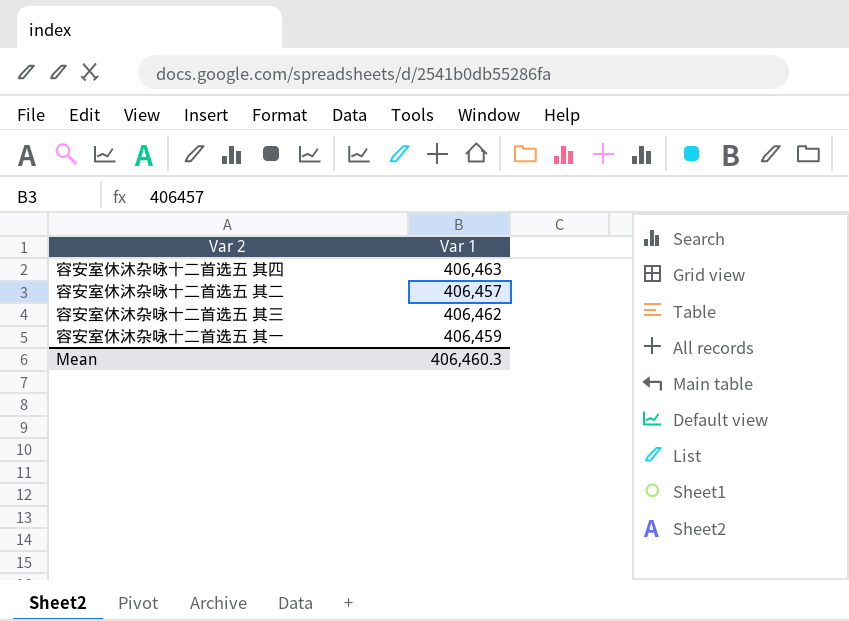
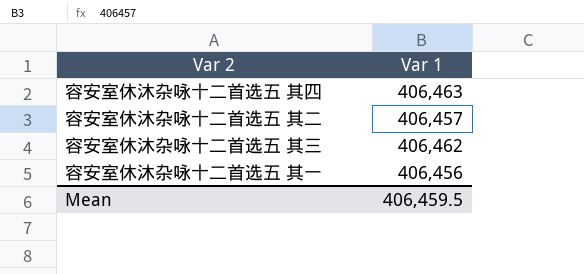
容安室休沐杂咏十二首选五 其一 | Var 1: 406,459 -> 406,456
Mean | Var 1: 406,460.3 -> 406,459.5

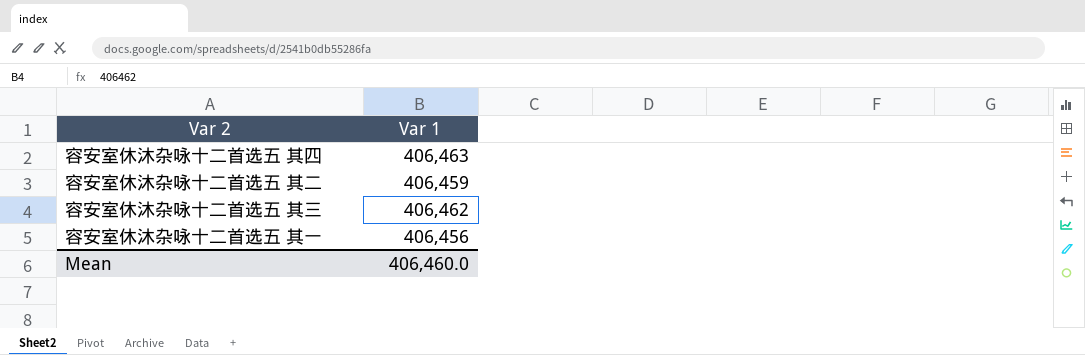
容安室休沐杂咏十二首选五 其二 | Var 1: 406,457 -> 406,459
Mean | Var 1: 406,459.5 -> 406,460.0

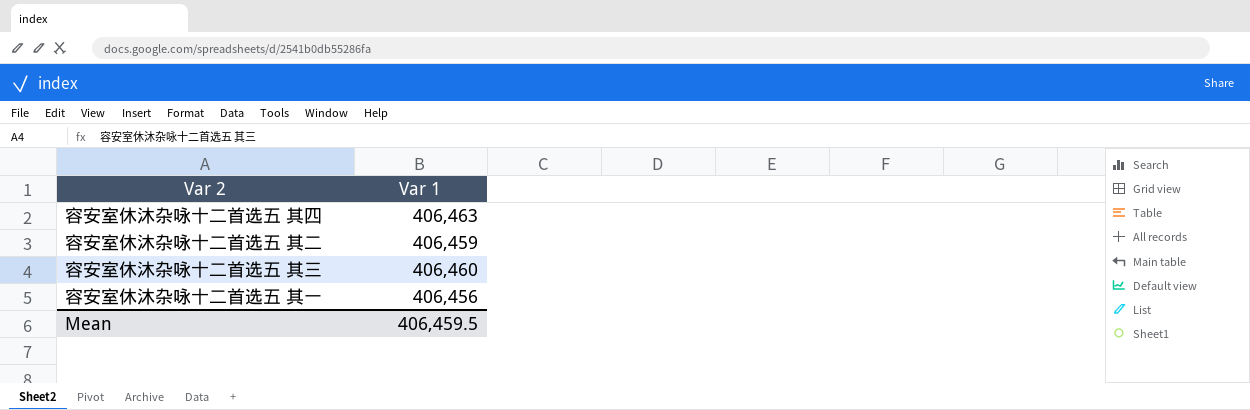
容安室休沐杂咏十二首选五 其三 | Var 1: 406,462 -> 406,460
Mean | Var 1: 406,460.0 -> 406,459.5

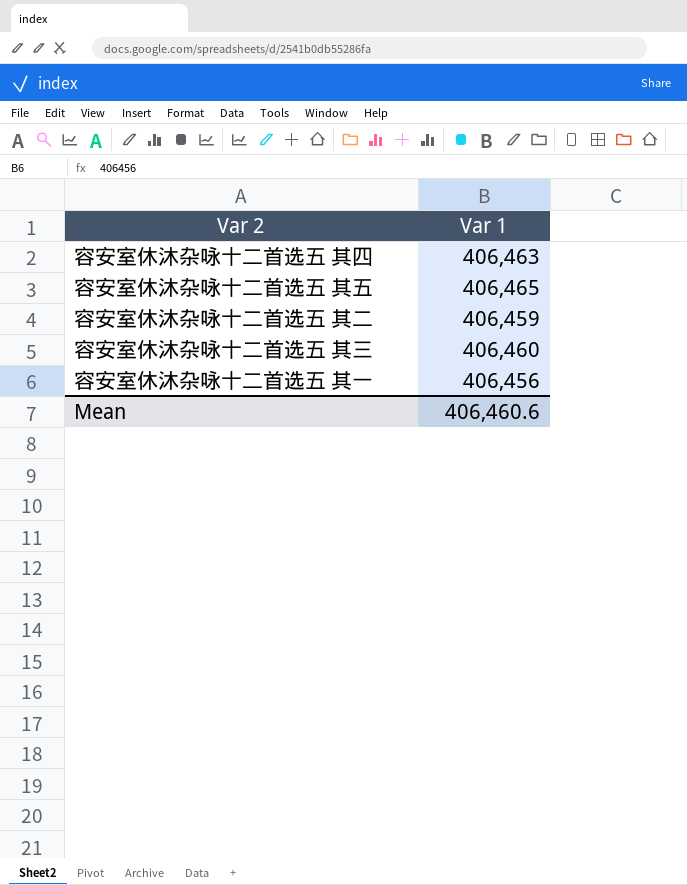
row 容安室休沐杂咏十二首选五 其五: none -> 406,465
Mean | Var 1: 406,459.5 -> 406,460.6

